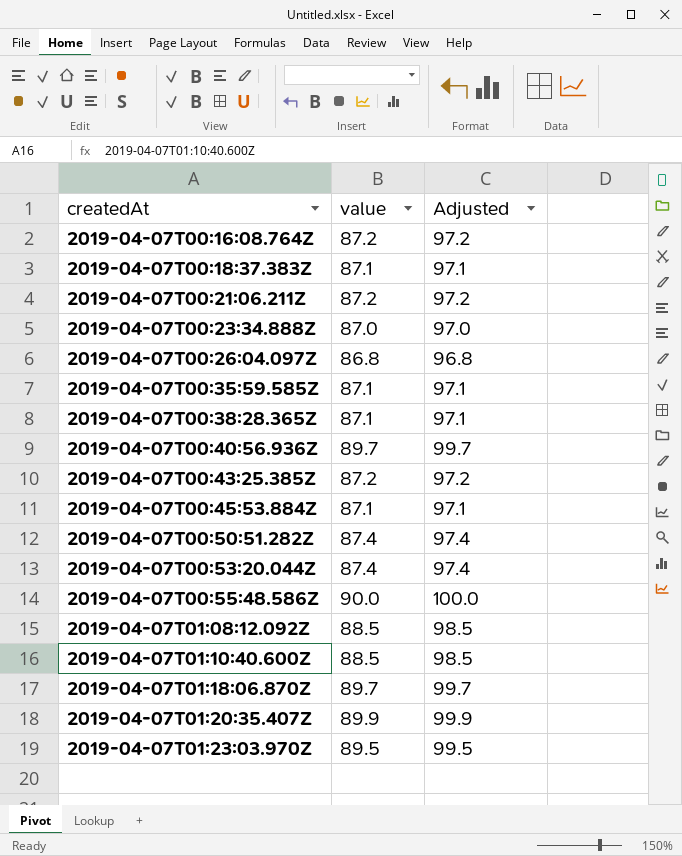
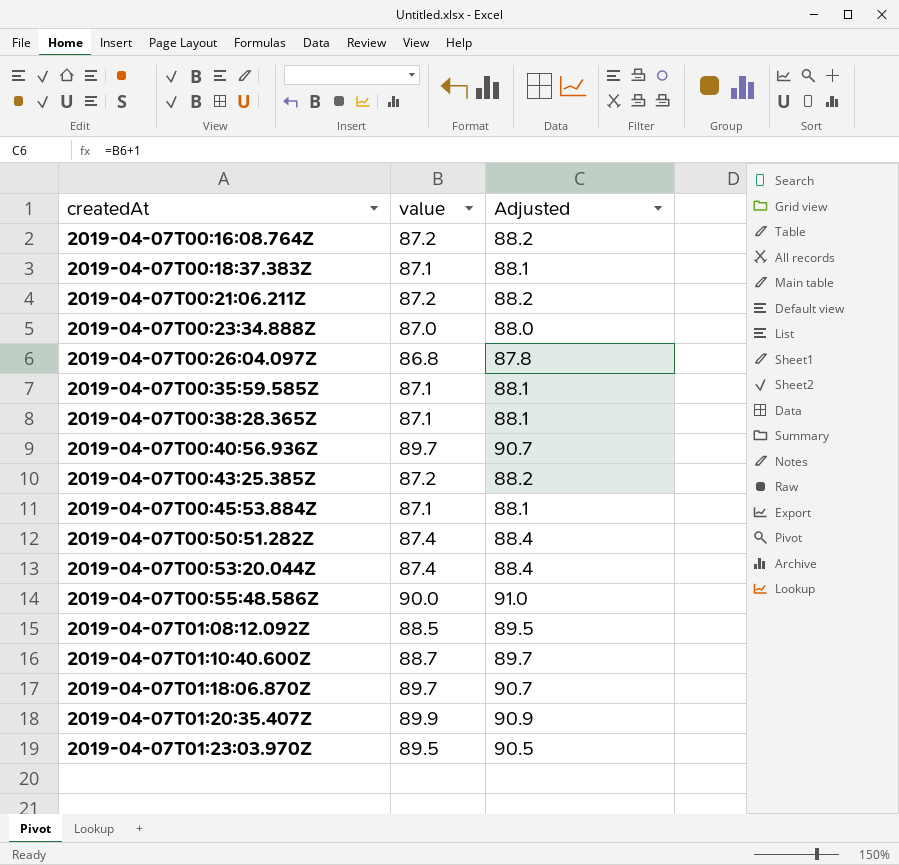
column Adjusted | formula: [value] + 10 -> [value] + 1
2019-04-07T01:10:40.600Z | value: 88.5 -> 88.7

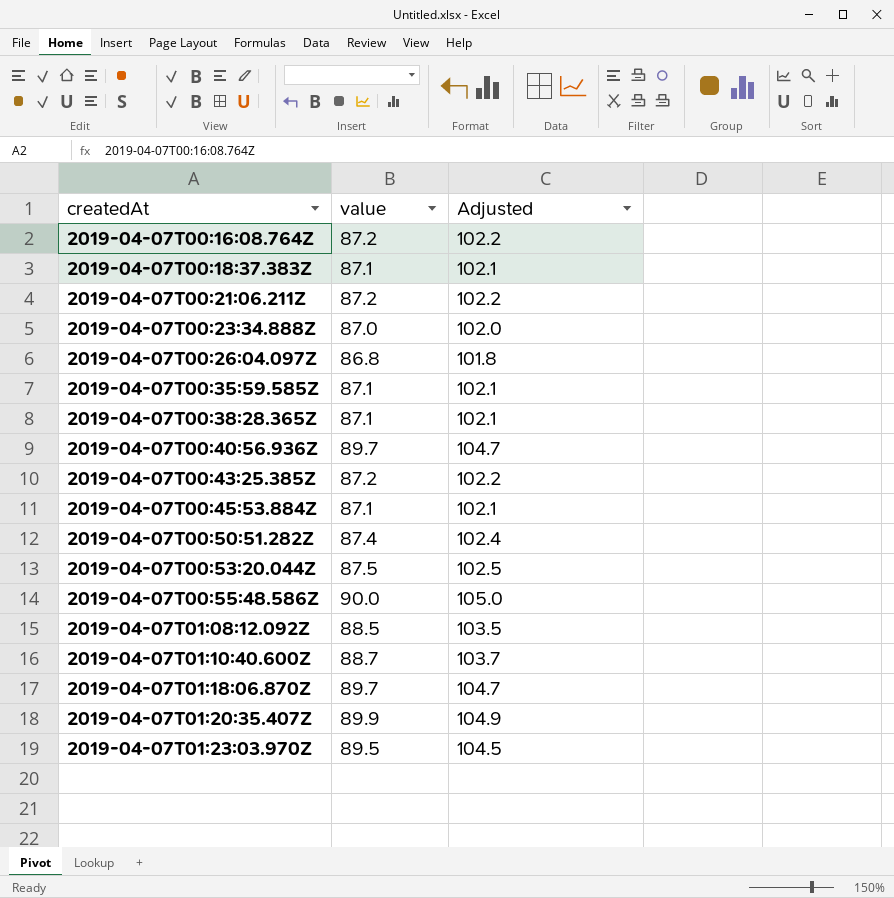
column Adjusted | formula: [value] + 1 -> [value] + 15
2019-04-07T00:53:20.044Z | value: 87.4 -> 87.5

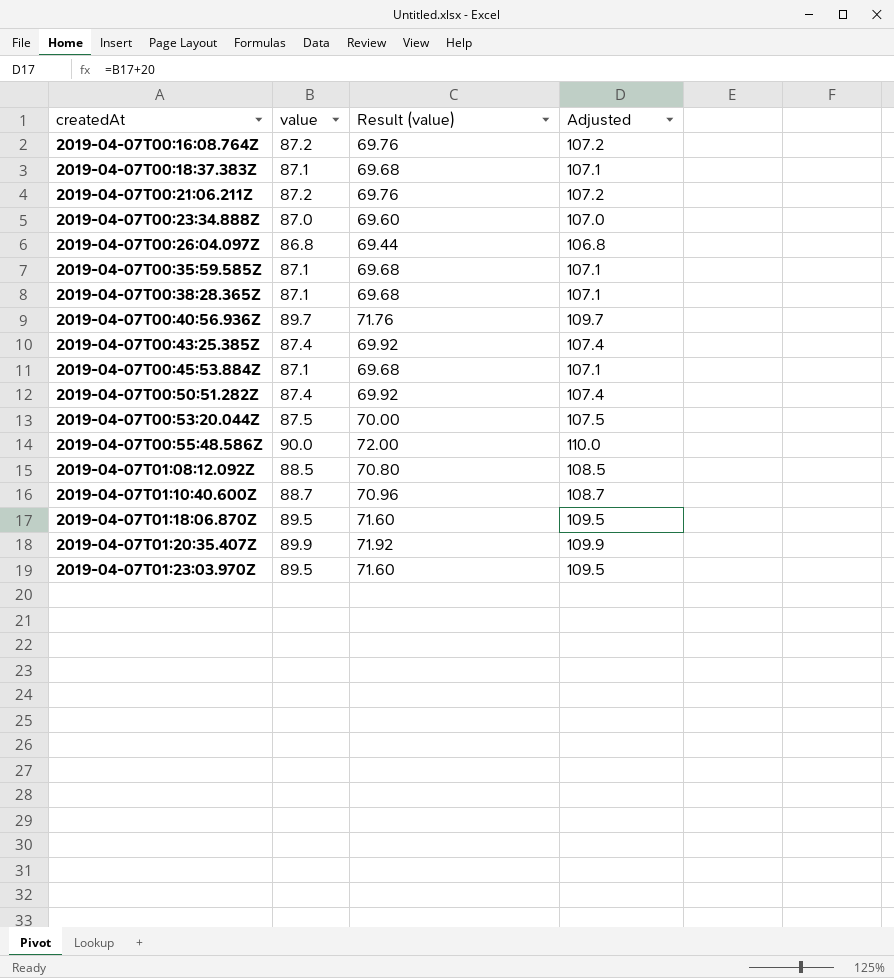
column Result (value) | formula: none -> [value] * 0.8
column Adjusted | formula: [value] + 15 -> [value] + 20
2019-04-07T00:43:25.385Z | value: 87.2 -> 87.4
2019-04-07T01:18:06.870Z | value: 89.7 -> 89.5

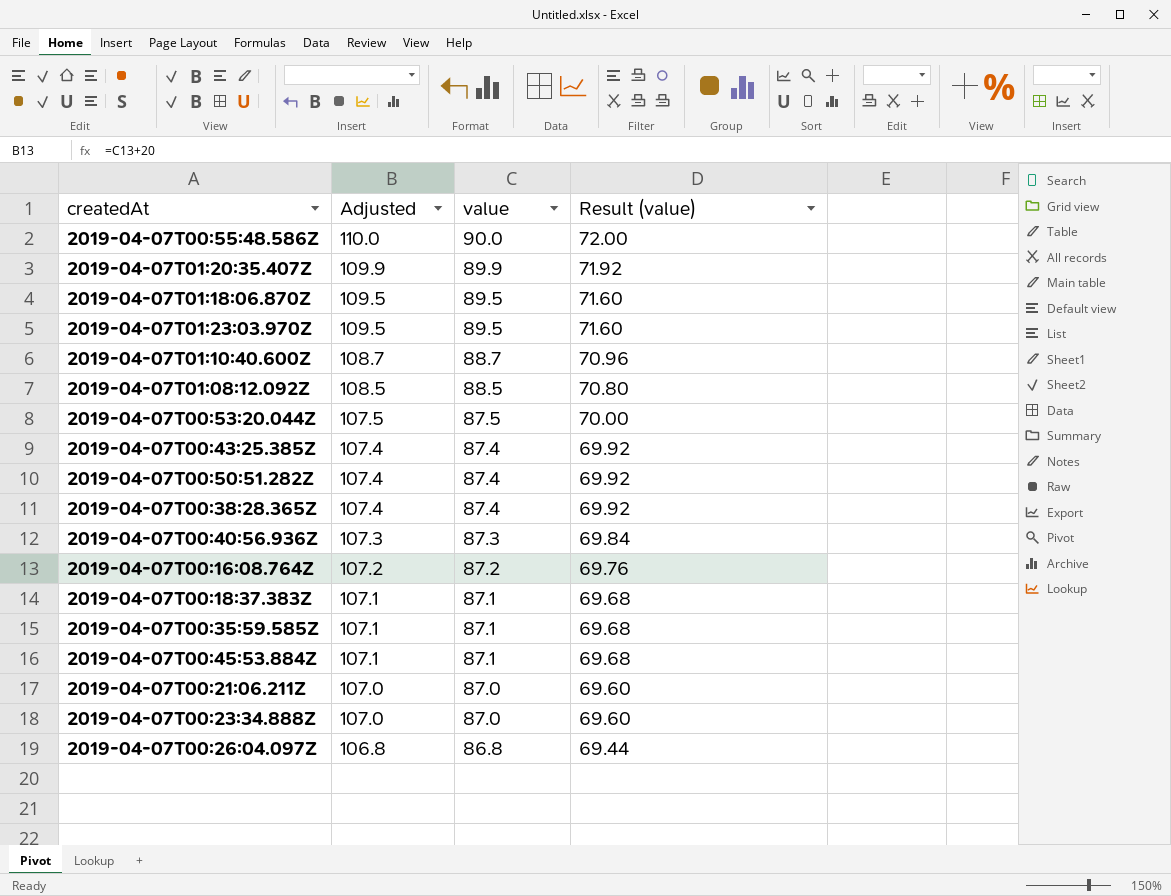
row order: createdAt ascending -> Adjusted descending
column Adjusted | position: 4 -> 2
2019-04-07T00:38:28.365Z | Adjusted: 107.1 -> 107.4
2019-04-07T00:38:28.365Z | value: 87.1 -> 87.4
2019-04-07T00:38:28.365Z | Result (value): 69.68 -> 69.92
2019-04-07T00:40:56.936Z | Adjusted: 109.7 -> 107.3
2019-04-07T00:40:56.936Z | value: 89.7 -> 87.3
2019-04-07T00:40:56.936Z | Result (value): 71.76 -> 69.84
2019-04-07T00:21:06.211Z | Adjusted: 107.2 -> 107.0
2019-04-07T00:21:06.211Z | value: 87.2 -> 87.0
2019-04-07T00:21:06.211Z | Result (value): 69.76 -> 69.60

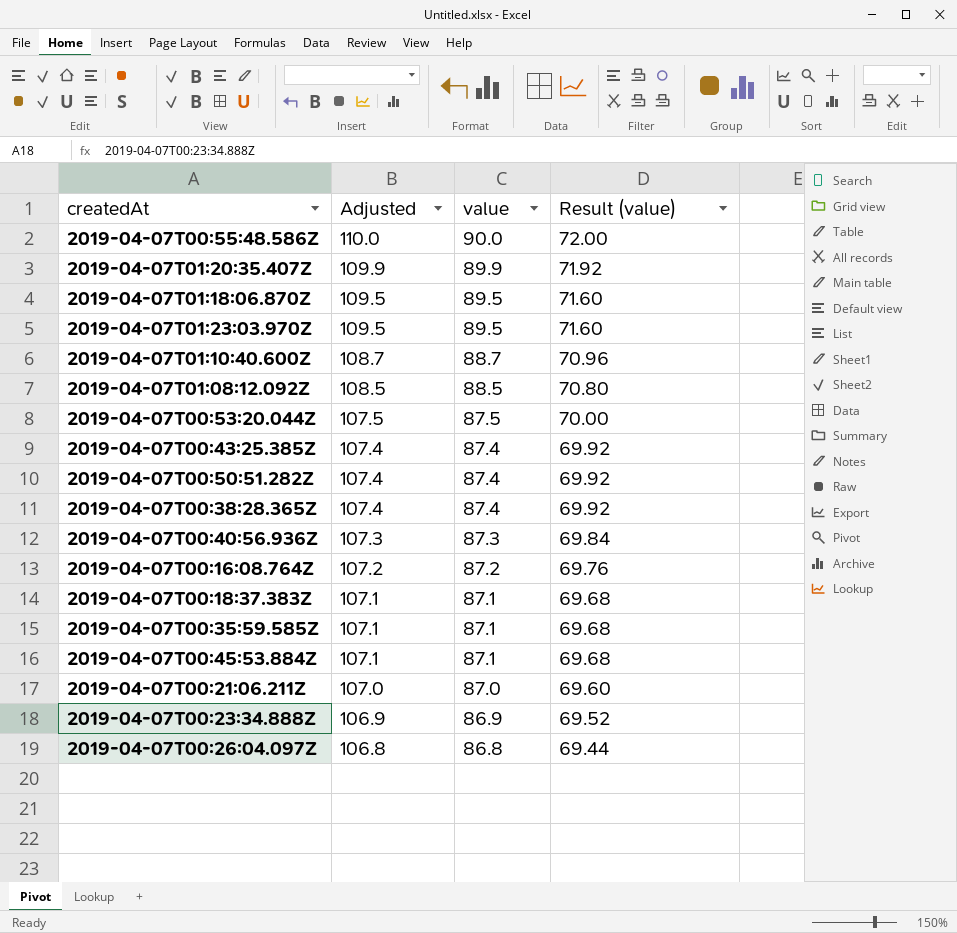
2019-04-07T00:23:34.888Z | Adjusted: 107.0 -> 106.9
2019-04-07T00:23:34.888Z | value: 87.0 -> 86.9
2019-04-07T00:23:34.888Z | Result (value): 69.60 -> 69.52

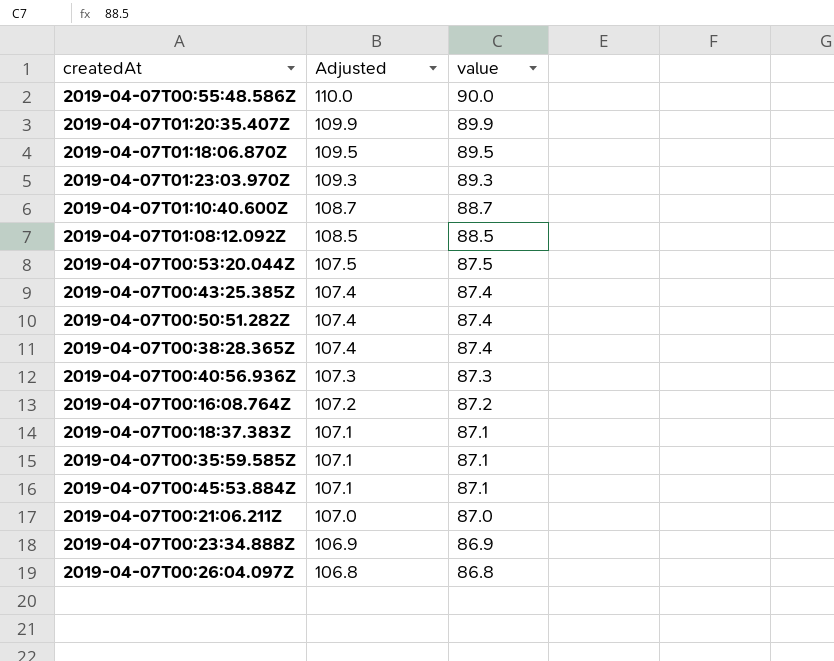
column Result (value) | formula: [value] * 0.8 -> none
2019-04-07T01:23:03.970Z | Adjusted: 109.5 -> 109.3
2019-04-07T01:23:03.970Z | value: 89.5 -> 89.3

